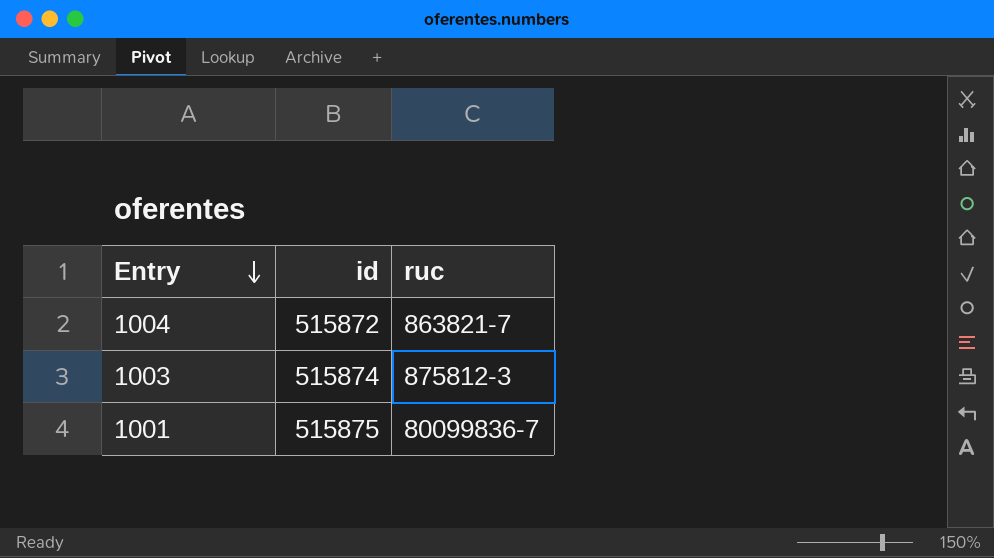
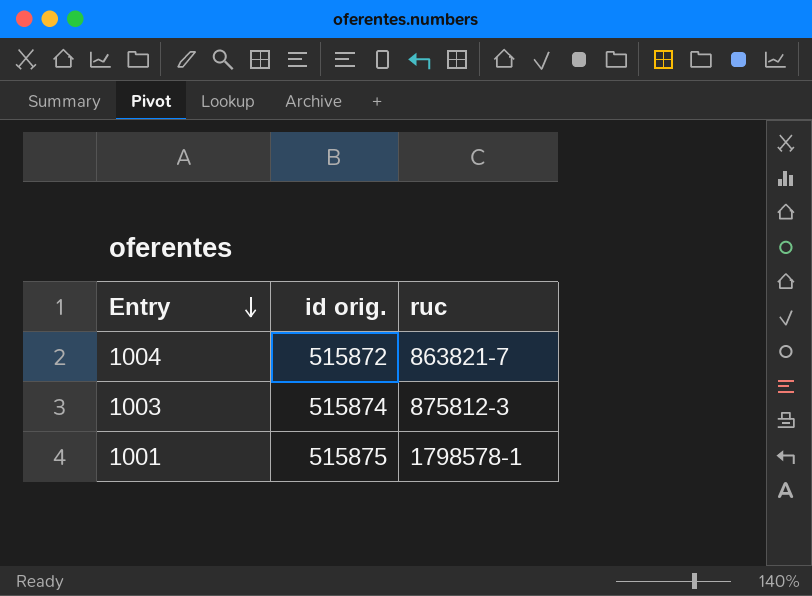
column name: id -> id orig.
1001 | ruc: 80099836-7 -> 1798578-1

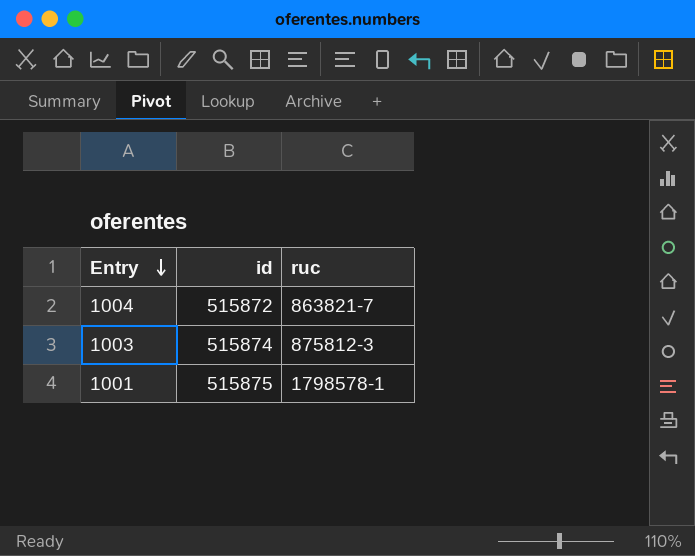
column name: id orig. -> id

